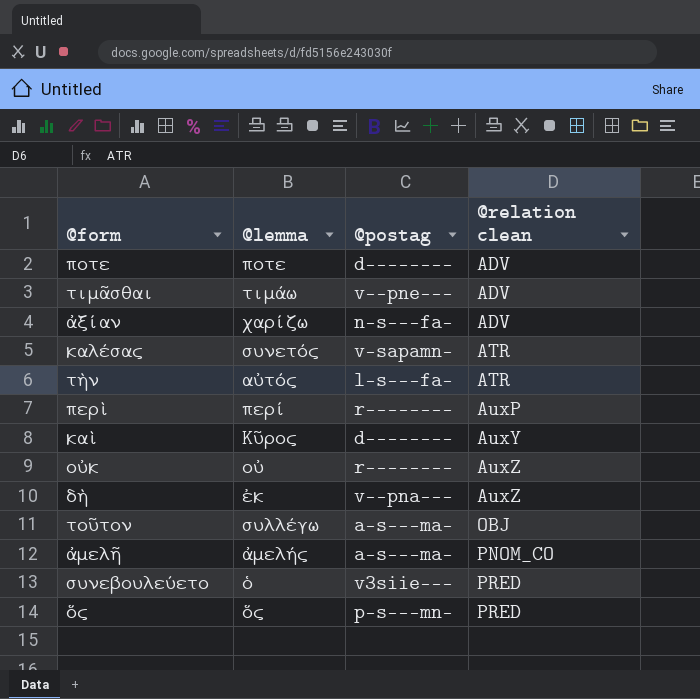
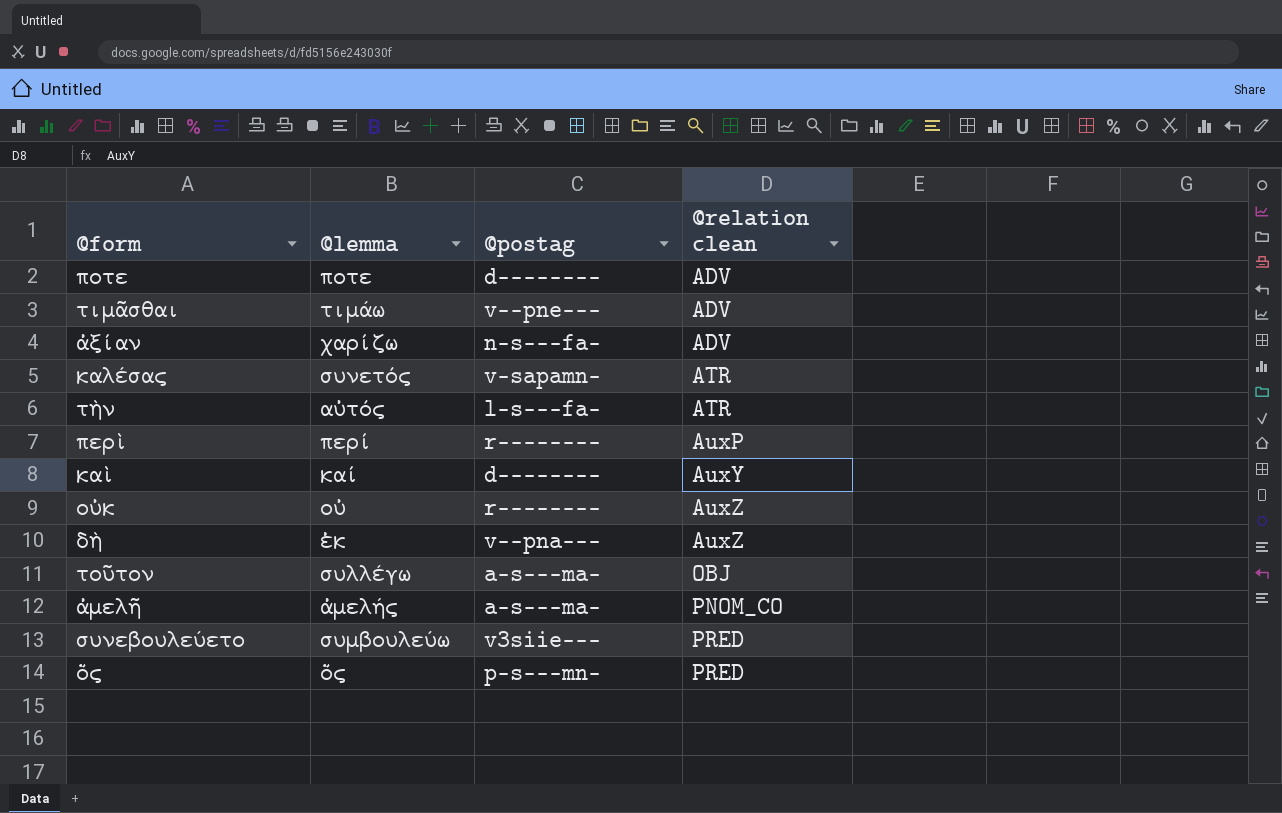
καὶ | @lemma: Κῦρος -> καί
συνεβουλεύετο | @lemma: ὁ -> συμβουλεύω

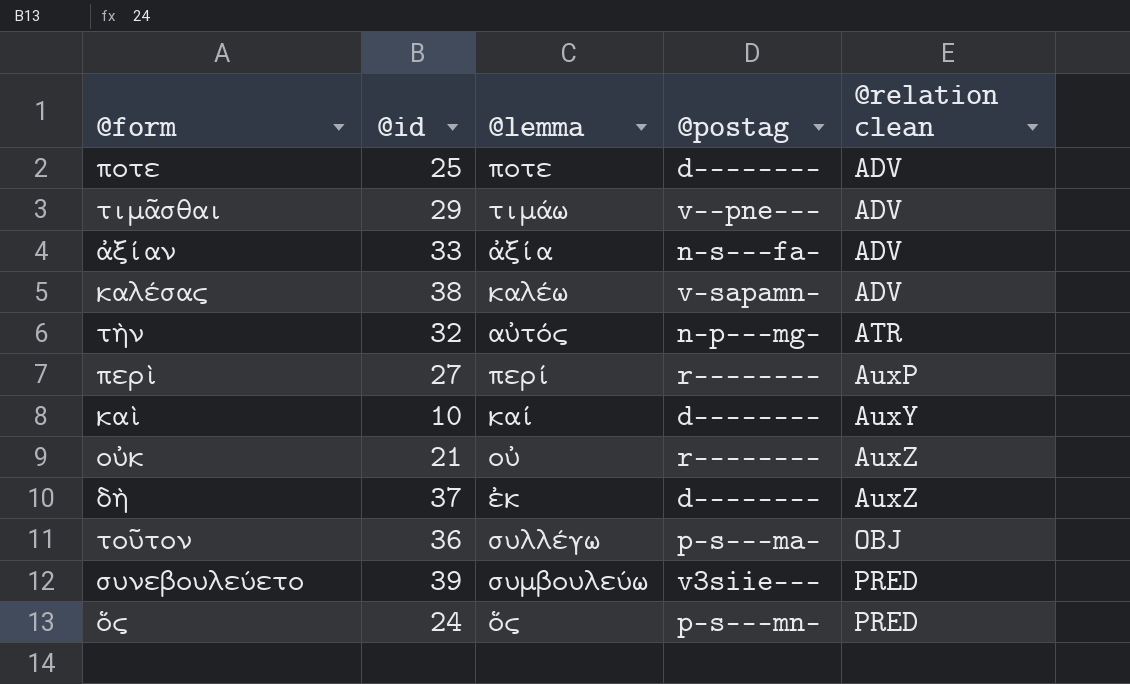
column @id | position: none -> 2
row ἀμελῆ: ἀμελής | a-s---ma- | PNOM_CO -> none
ἀξίαν | @lemma: χαρίζω -> ἀξία
καλέσας | @lemma: συνετός -> καλέω
καλέσας | @relation clean: ATR -> ADV
τὴν | @postag: l-s---fa- -> n-p---mg-
δὴ | @postag: v--pna--- -> d--------
τοῦτον | @postag: a-s---ma- -> p-s---ma-

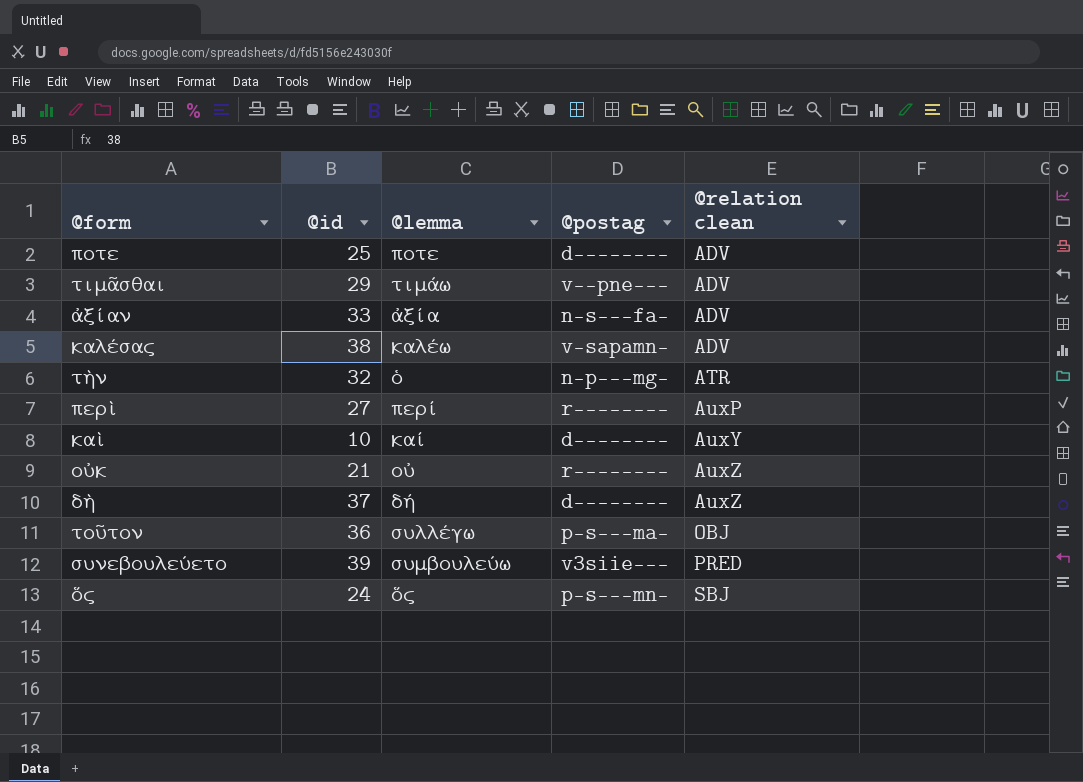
τὴν | @lemma: αὐτός -> ὁ
δὴ | @lemma: ἐκ -> δή
ὅς | @relation clean: PRED -> SBJ

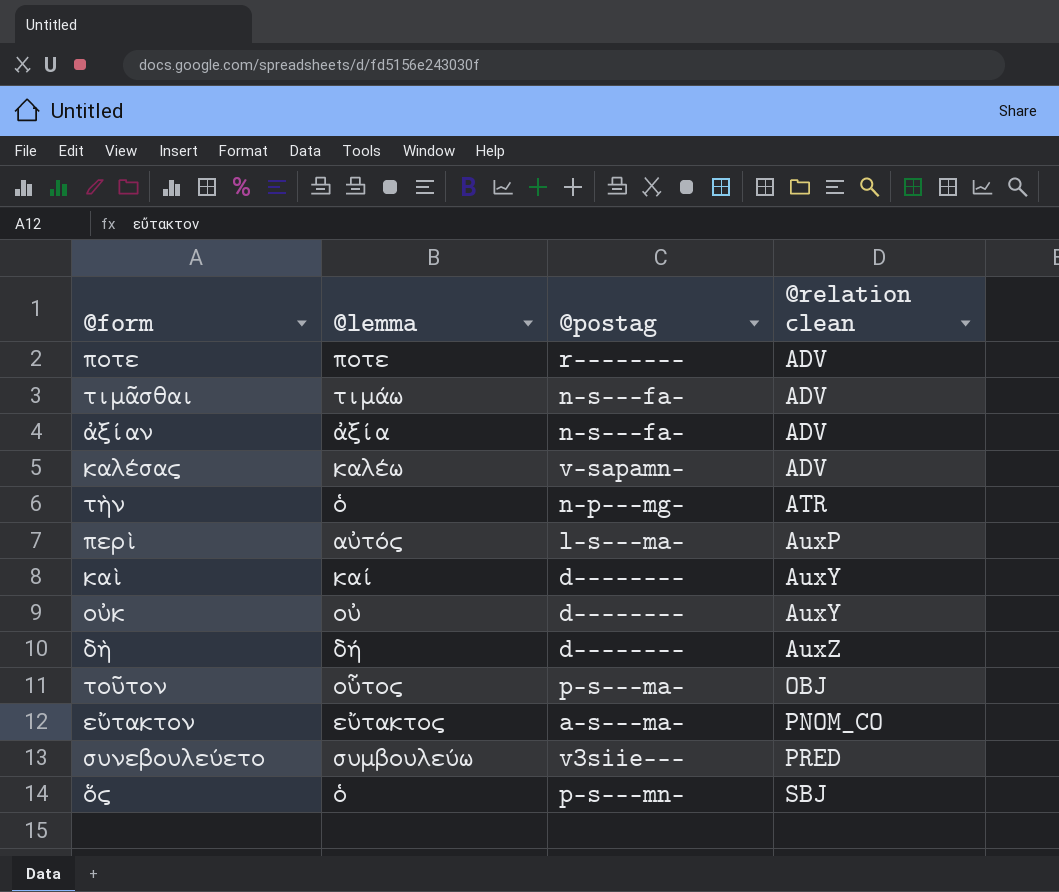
column @id | position: 2 -> none
ποτε | @postag: d-------- -> r--------
τιμᾶσθαι | @postag: v--pne--- -> n-s---fa-
περὶ | @lemma: περί -> αὐτός
περὶ | @postag: r-------- -> l-s---ma-
οὐκ | @postag: r-------- -> d--------
οὐκ | @relation clean: AuxZ -> AuxY
τοῦτον | @lemma: συλλέγω -> οὗτος
row εὔτακτον: none -> εὔτακτος | a-s---ma- | PNOM_CO
ὅς | @lemma: ὅς -> ὁ

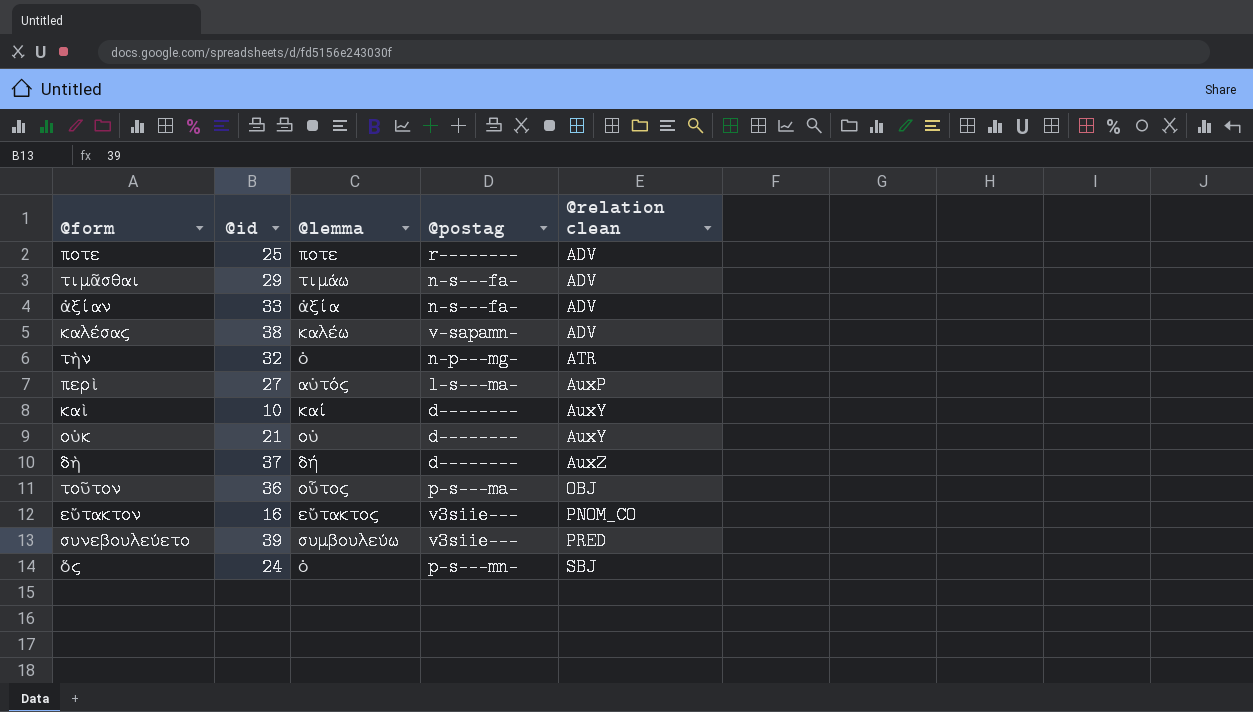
column @id | position: none -> 2
εὔτακτον | @postag: a-s---ma- -> v3siie---

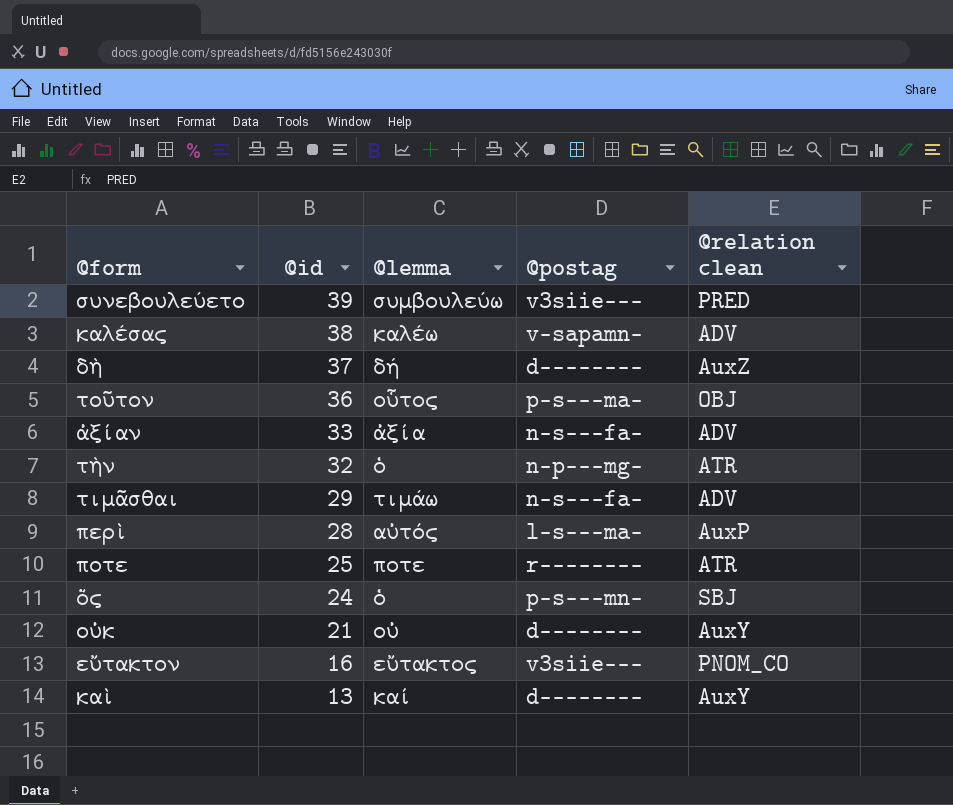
row order: @relation clean ascending -> @id descending
περὶ | @id: 27 -> 28
ποτε | @relation clean: ADV -> ATR
καὶ | @id: 10 -> 13

